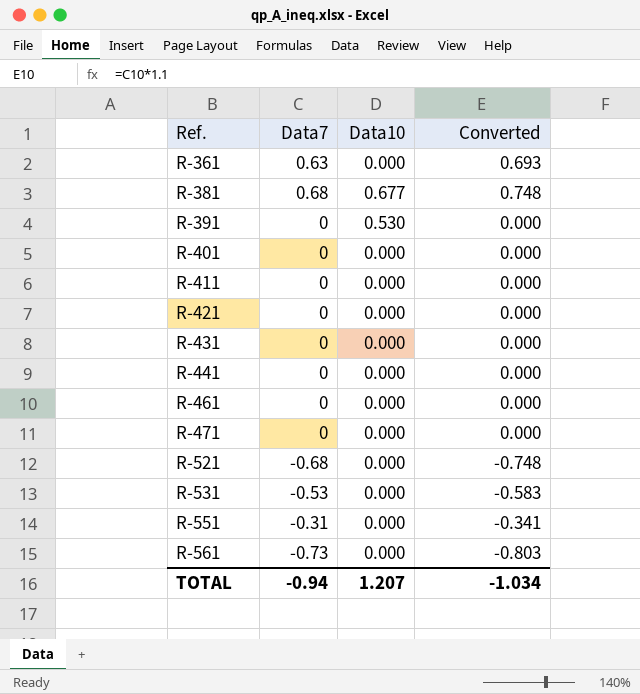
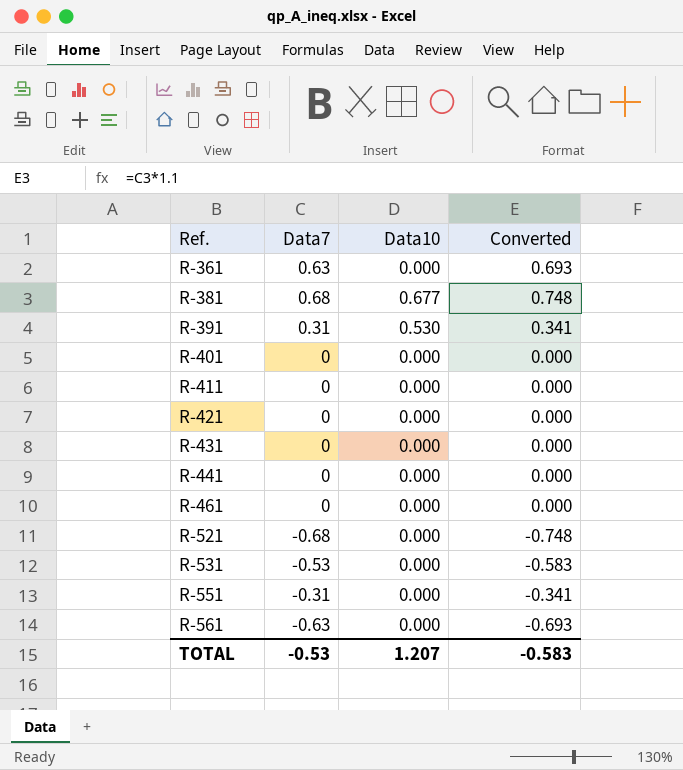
row R-471: 0 | 0.000 | 0.000 -> none
R-391 | Data7: 0 -> 0.31
R-391 | Converted: 0.000 -> 0.341
R-561 | Data7: -0.73 -> -0.63
R-561 | Converted: -0.803 -> -0.693
TOTAL | Data7: -0.94 -> -0.53
TOTAL | Converted: -1.034 -> -0.583

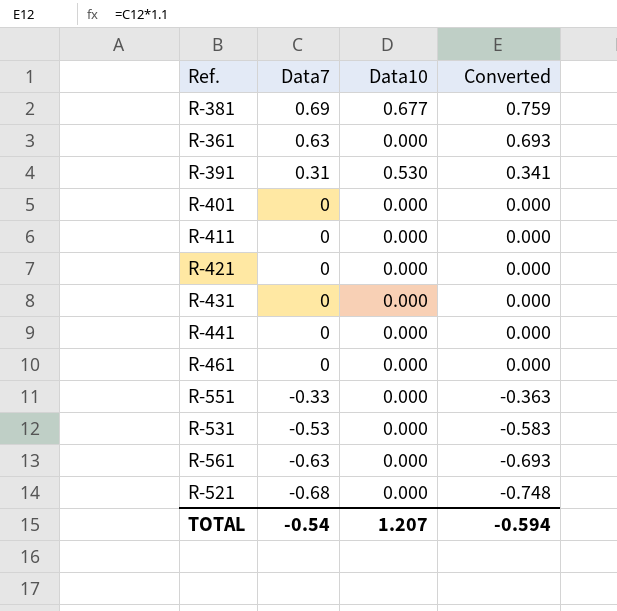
row order: Ref. ascending -> Data7 descending
R-381 | Data7: 0.68 -> 0.69
R-381 | Converted: 0.748 -> 0.759
R-551 | Data7: -0.31 -> -0.33
R-551 | Converted: -0.341 -> -0.363
TOTAL | Data7: -0.53 -> -0.54
TOTAL | Converted: -0.583 -> -0.594

